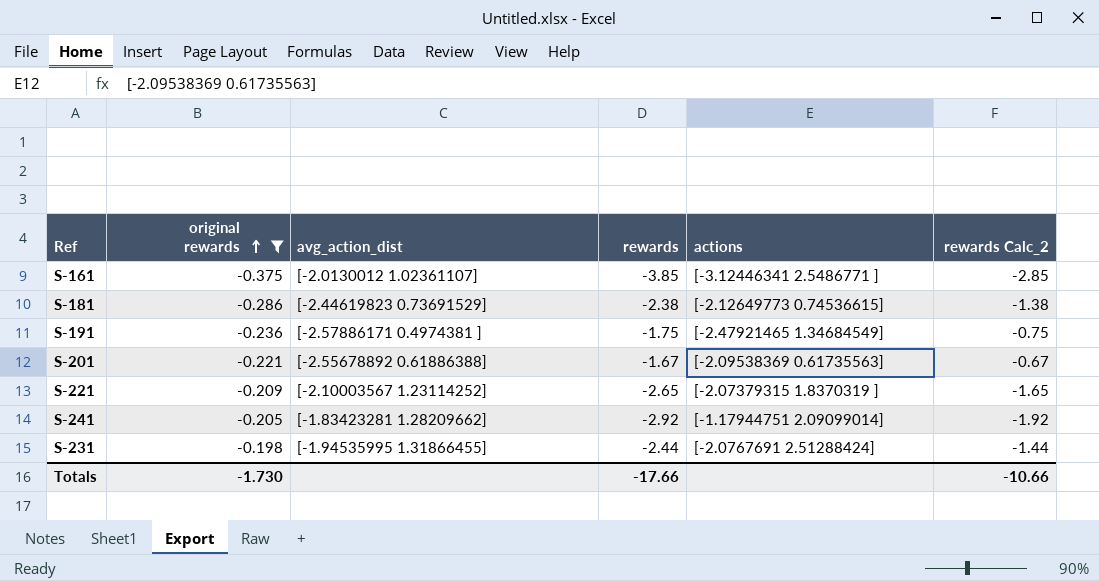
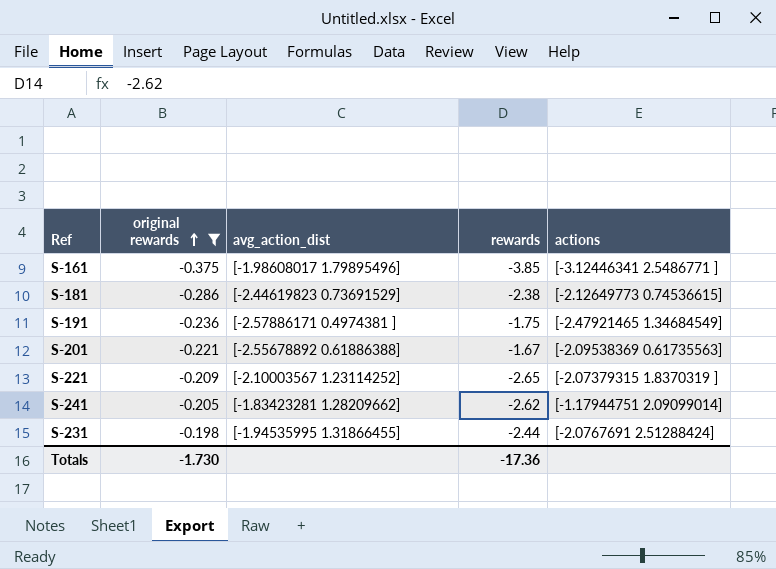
column rewards Calc_2 | formula: [rewards] + 1 -> none
S-161 | avg_action_dist: [-2.0130012 1.02361107] -> [-1.98608017 1.79895496]
S-241 | rewards: -2.92 -> -2.62
Totals | rewards: -17.66 -> -17.36

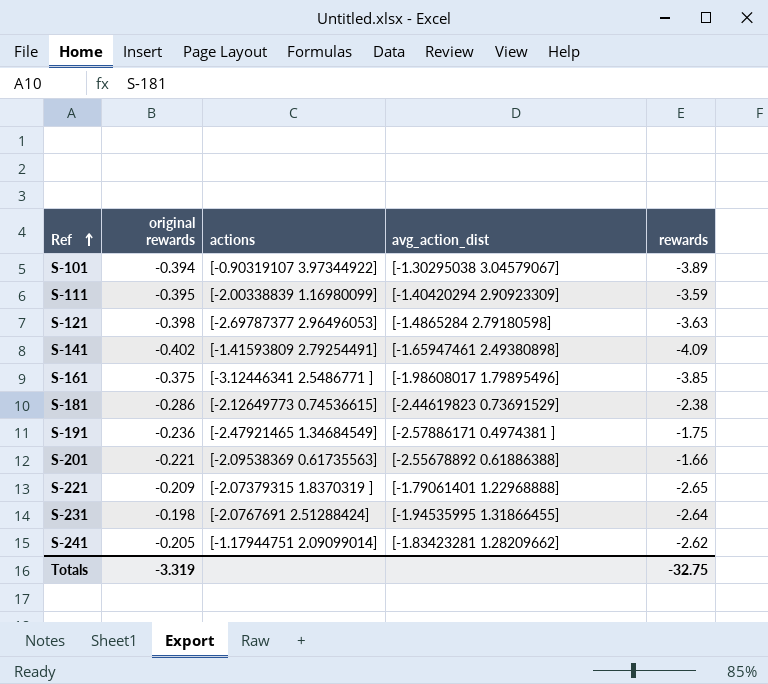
filter: original rewards >= -0.375 -> none
row order: original rewards ascending -> Ref ascending
column actions | position: 5 -> 3
S-201 | rewards: -1.67 -> -1.66
S-221 | avg_action_dist: [-2.10003567 1.23114252] -> [-1.79061401 1.22968888]
S-231 | rewards: -2.44 -> -2.64
Totals | original rewards: -1.730 -> -3.319
Totals | rewards: -17.36 -> -32.75

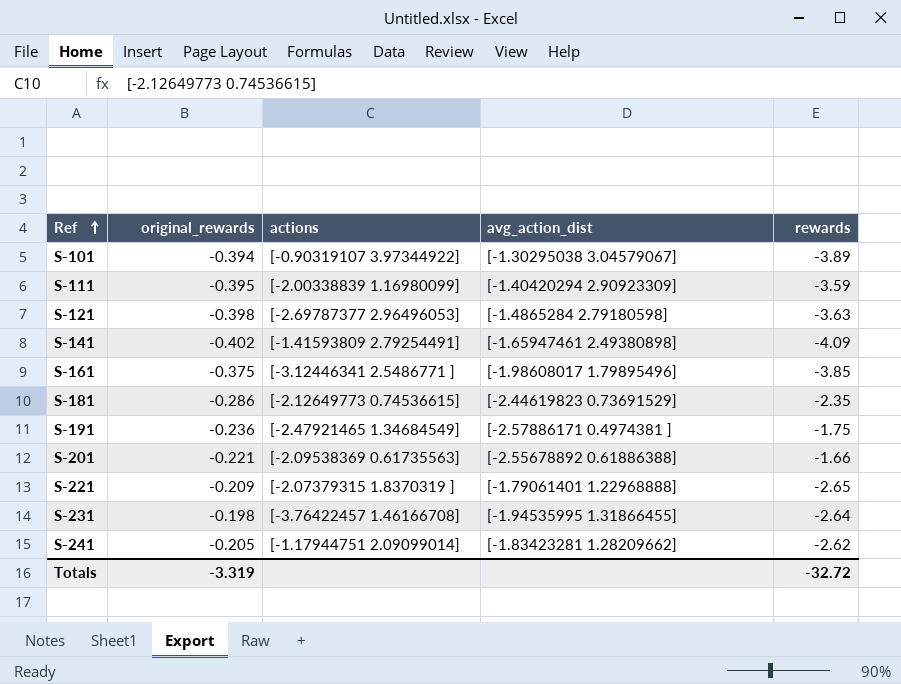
column name: original rewards -> original_rewards
S-181 | rewards: -2.38 -> -2.35
S-231 | actions: [-2.0767691 2.51288424] -> [-3.76422457 1.46166708]
Totals | rewards: -32.75 -> -32.72

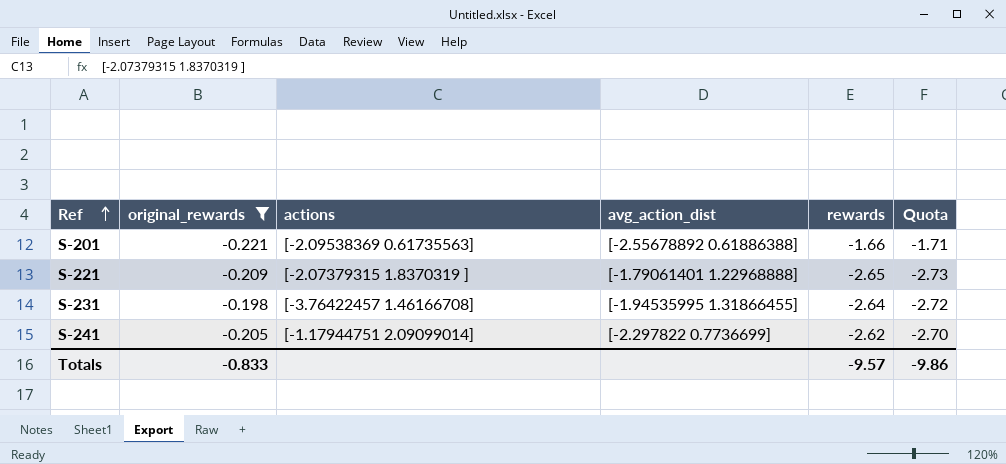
filter: none -> original_rewards >= -0.221
column Quota | formula: none -> [rewards] * 1.03
S-241 | avg_action_dist: [-1.83423281 1.28209662] -> [-2.297822 0.7736699]
Totals | original_rewards: -3.319 -> -0.833
Totals | rewards: -32.72 -> -9.57

